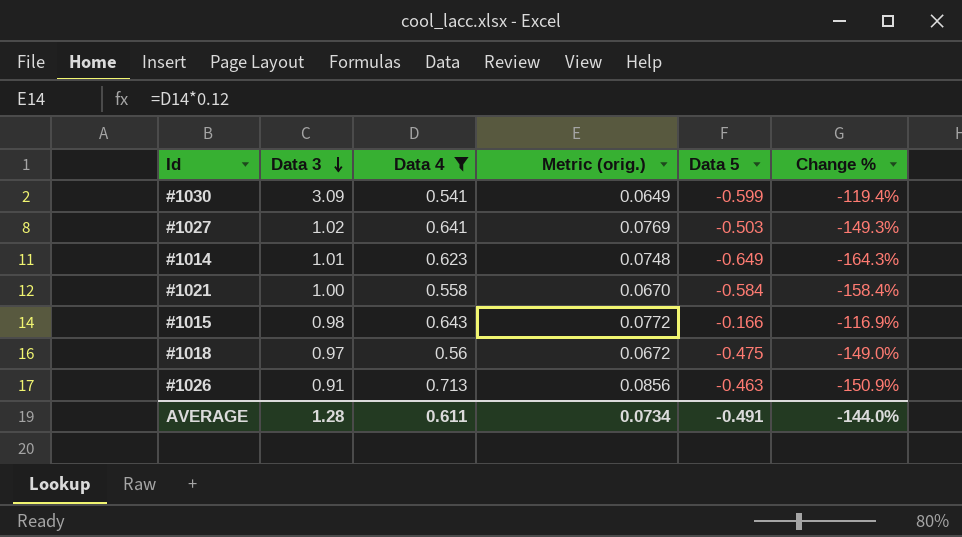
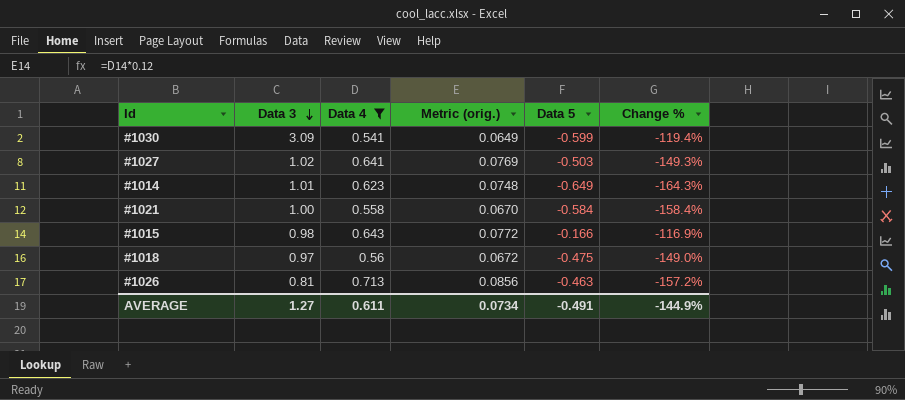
#1026 | Data 3: 0.91 -> 0.81
#1026 | Change %: -150.9% -> -157.2%
AVERAGE | Data 3: 1.28 -> 1.27
AVERAGE | Change %: -144.0% -> -144.9%

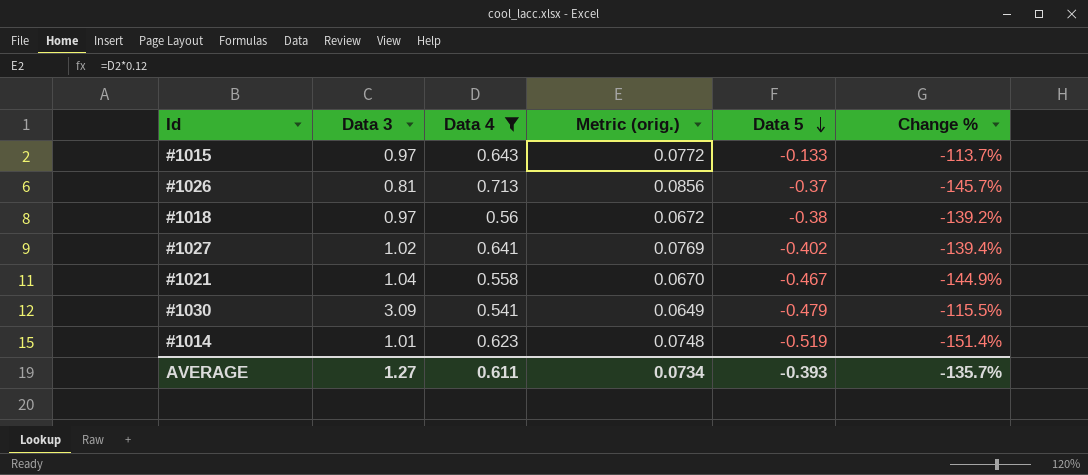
row order: Data 3 descending -> Data 5 descending
#1015 | Data 3: 0.98 -> 0.97
#1015 | Data 5: -0.166 -> -0.133
#1015 | Change %: -116.9% -> -113.7%
#1026 | Data 5: -0.463 -> -0.37
#1026 | Change %: -157.2% -> -145.7%
#1018 | Data 5: -0.475 -> -0.38
#1018 | Change %: -149.0% -> -139.2%
#1027 | Data 5: -0.503 -> -0.402
#1027 | Change %: -149.3% -> -139.4%
#1021 | Data 3: 1.00 -> 1.04
#1021 | Data 5: -0.584 -> -0.467
#1021 | Change %: -158.4% -> -144.9%
#1030 | Data 5: -0.599 -> -0.479
#1030 | Change %: -119.4% -> -115.5%
#1014 | Data 5: -0.649 -> -0.519
#1014 | Change %: -164.3% -> -151.4%
AVERAGE | Data 5: -0.491 -> -0.393
AVERAGE | Change %: -144.9% -> -135.7%

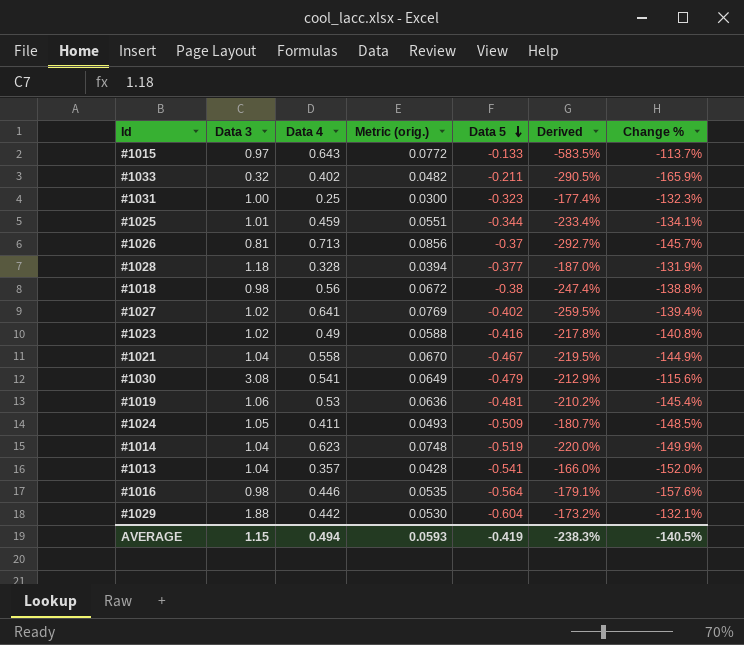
filter: Data 4 >= 0.541 -> none
column Derived | formula: none -> ([Data 4] - [Data 5]) / [Data 5]
#1018 | Data 3: 0.97 -> 0.98
#1018 | Change %: -139.2% -> -138.8%
#1030 | Data 3: 3.09 -> 3.08
#1030 | Change %: -115.5% -> -115.6%
#1014 | Data 3: 1.01 -> 1.04
#1014 | Change %: -151.4% -> -149.9%
AVERAGE | Data 3: 1.27 -> 1.15
AVERAGE | Data 4: 0.611 -> 0.494
AVERAGE | Metric (orig.): 0.0734 -> 0.0593
AVERAGE | Data 5: -0.393 -> -0.419
AVERAGE | Change %: -135.7% -> -140.5%

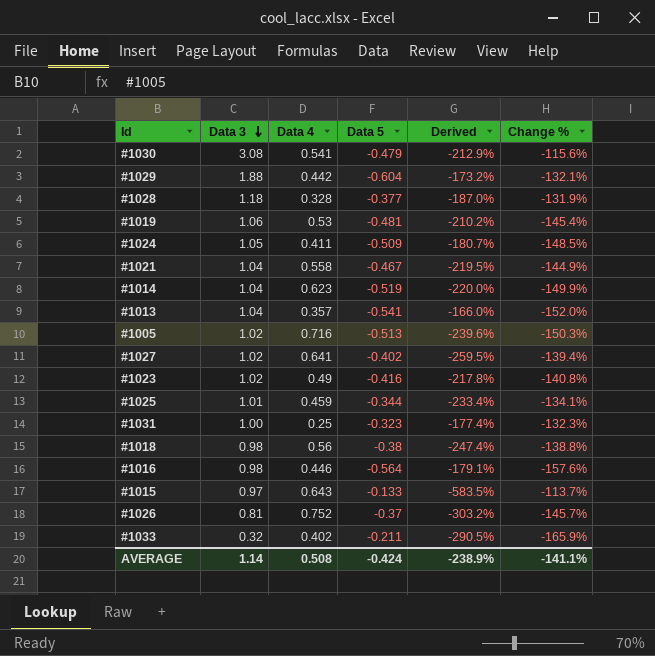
row order: Data 5 descending -> Data 3 descending
column Metric (orig.) | formula: [Data 4] * 0.12 -> none
row #1005: none -> 1.02 | 0.716 | -0.513 | -239.6% | -150.3%
#1026 | Data 4: 0.713 -> 0.752
#1026 | Derived: -292.7% -> -303.2%
AVERAGE | Data 3: 1.15 -> 1.14
AVERAGE | Data 4: 0.494 -> 0.508
AVERAGE | Data 5: -0.419 -> -0.424
AVERAGE | Derived: -238.3% -> -238.9%
AVERAGE | Change %: -140.5% -> -141.1%

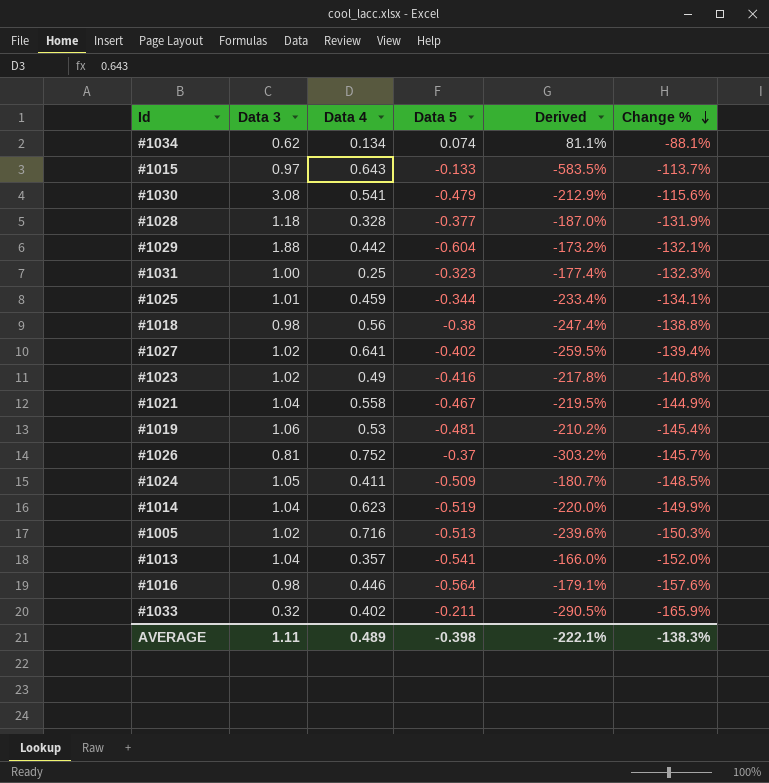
row order: Data 3 descending -> Change % descending
row #1034: none -> 0.62 | 0.134 | 0.074 | 81.1% | -88.1%
AVERAGE | Data 3: 1.14 -> 1.11
AVERAGE | Data 4: 0.508 -> 0.489
AVERAGE | Data 5: -0.424 -> -0.398
AVERAGE | Derived: -238.9% -> -222.1%
AVERAGE | Change %: -141.1% -> -138.3%

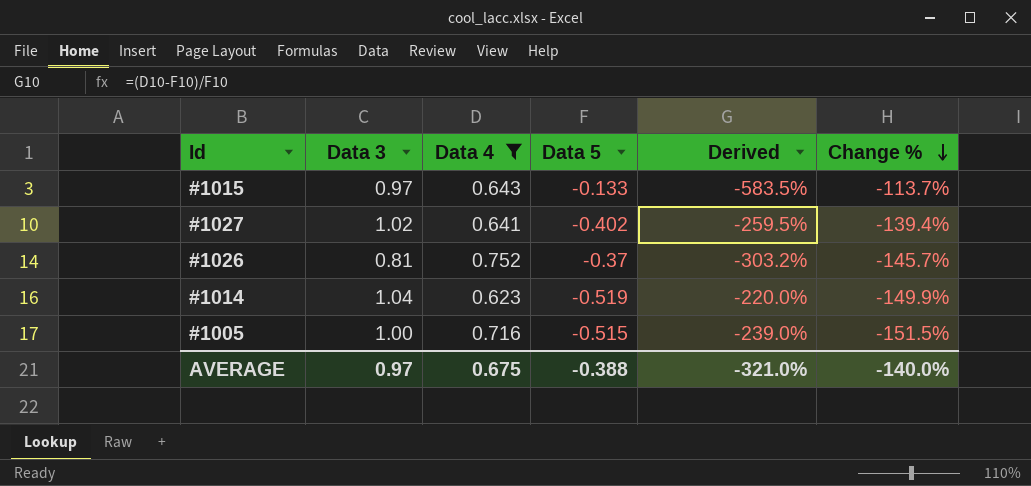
filter: none -> Data 4 >= 0.623
#1005 | Data 3: 1.02 -> 1.00
#1005 | Data 5: -0.513 -> -0.515
#1005 | Derived: -239.6% -> -239.0%
#1005 | Change %: -150.3% -> -151.5%
AVERAGE | Data 3: 1.11 -> 0.97
AVERAGE | Data 4: 0.489 -> 0.675
AVERAGE | Data 5: -0.398 -> -0.388
AVERAGE | Derived: -222.1% -> -321.0%
AVERAGE | Change %: -138.3% -> -140.0%

